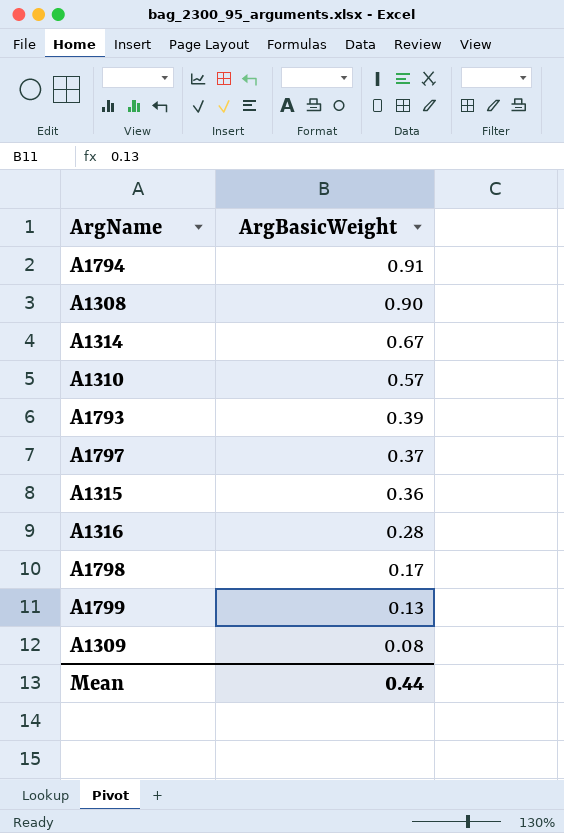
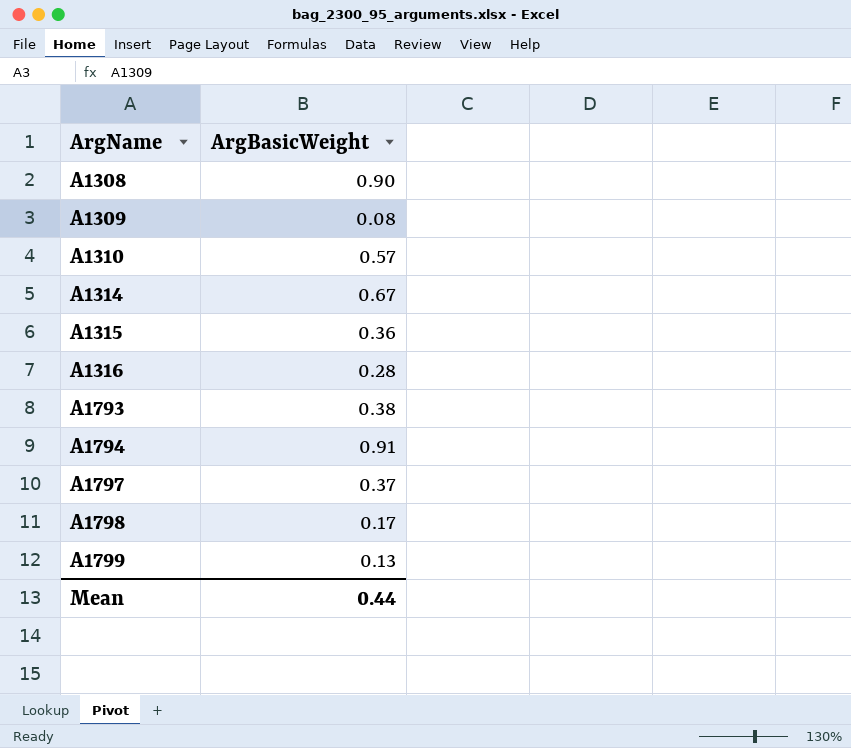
row order: ArgBasicWeight descending -> ArgName ascending
A1793 | ArgBasicWeight: 0.39 -> 0.38

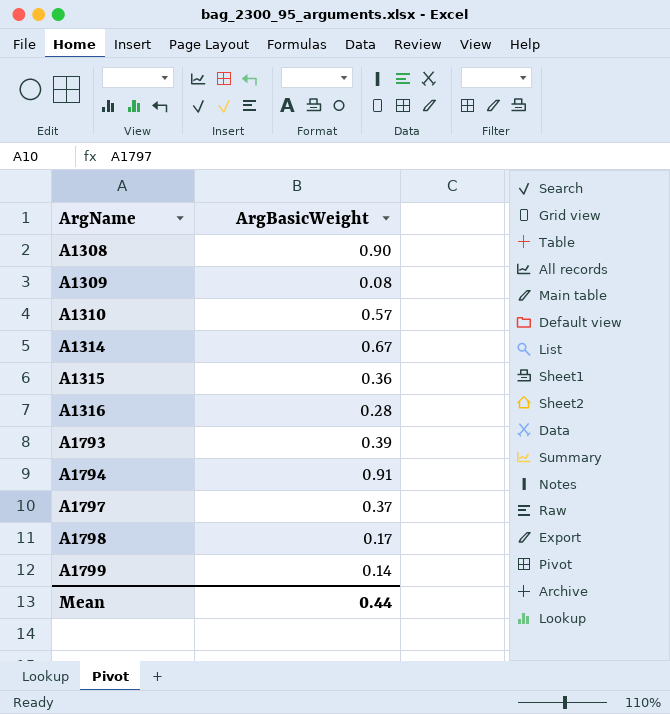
A1793 | ArgBasicWeight: 0.38 -> 0.39
A1799 | ArgBasicWeight: 0.13 -> 0.14

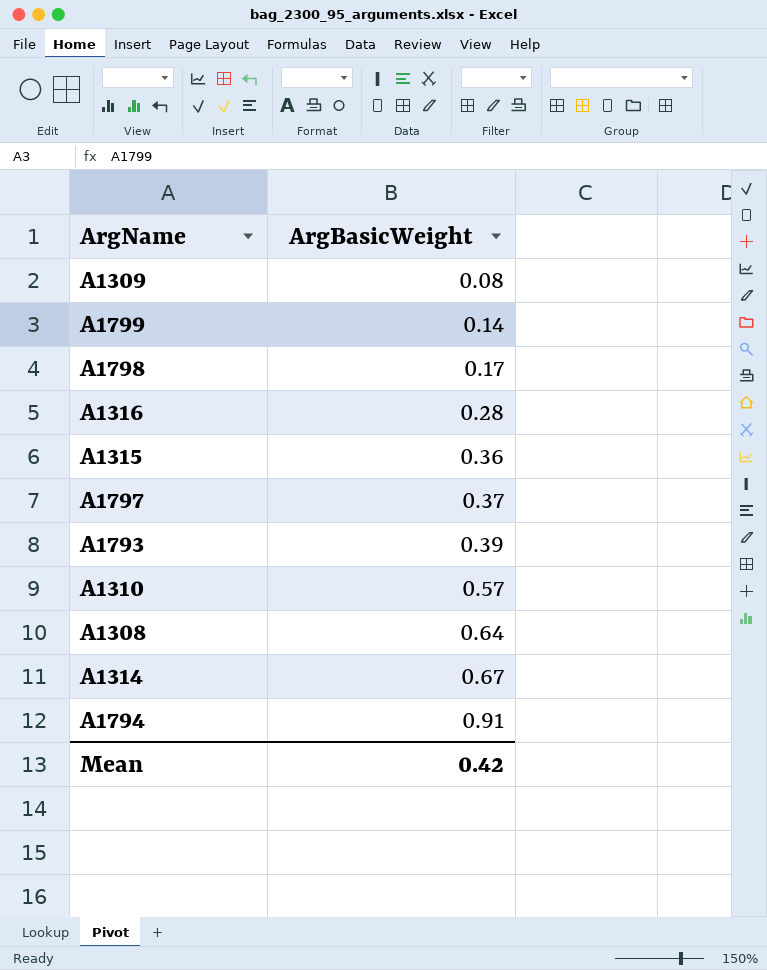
row order: ArgName ascending -> ArgBasicWeight ascending
A1308 | ArgBasicWeight: 0.90 -> 0.64
Mean | ArgBasicWeight: 0.44 -> 0.42

